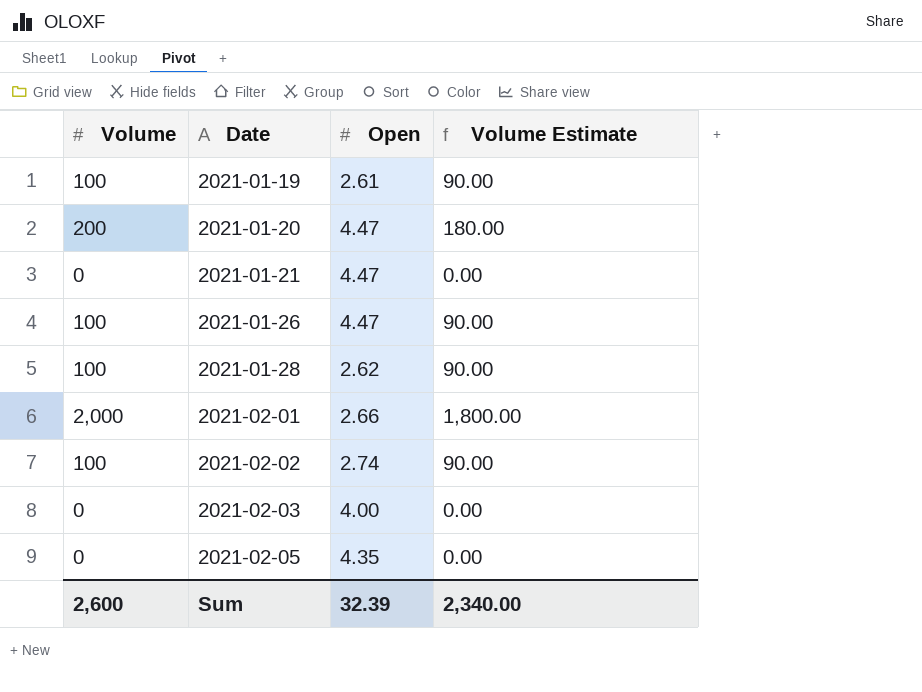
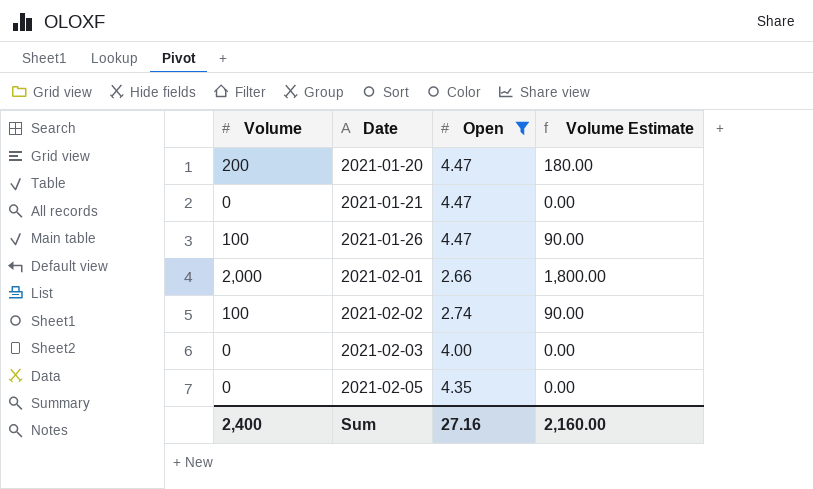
filter: none -> Open >= 2.66
Sum | Volume: 2,600 -> 2,400
Sum | Open: 32.39 -> 27.16
Sum | Volume Estimate: 2,340.00 -> 2,160.00

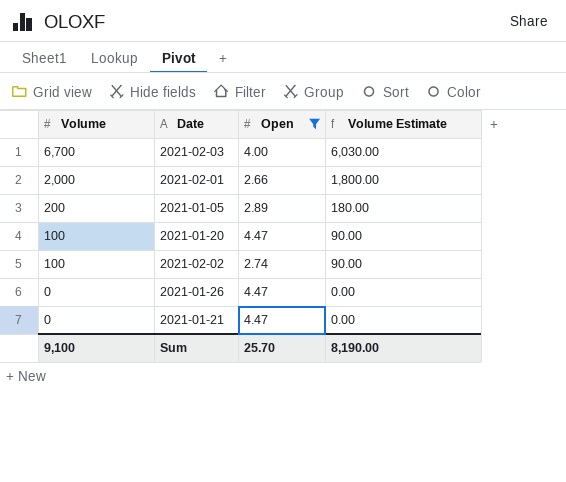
row order: Date ascending -> Volume descending
row 2021-02-05: 0 | 4.35 | 0.00 -> none
2021-02-03 | Volume: 0 -> 6,700
2021-02-03 | Volume Estimate: 0.00 -> 6,030.00
row 2021-01-05: none -> 200 | 2.89 | 180.00
2021-01-20 | Volume: 200 -> 100
2021-01-20 | Volume Estimate: 180.00 -> 90.00
2021-01-26 | Volume: 100 -> 0
2021-01-26 | Volume Estimate: 90.00 -> 0.00
Sum | Volume: 2,400 -> 9,100
Sum | Open: 27.16 -> 25.70
Sum | Volume Estimate: 2,160.00 -> 8,190.00

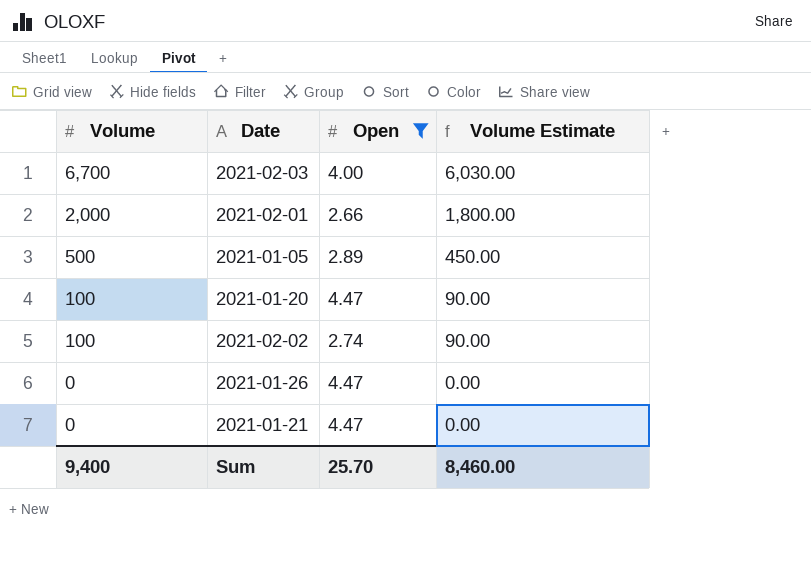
2021-01-05 | Volume: 200 -> 500
2021-01-05 | Volume Estimate: 180.00 -> 450.00
Sum | Volume: 9,100 -> 9,400
Sum | Volume Estimate: 8,190.00 -> 8,460.00

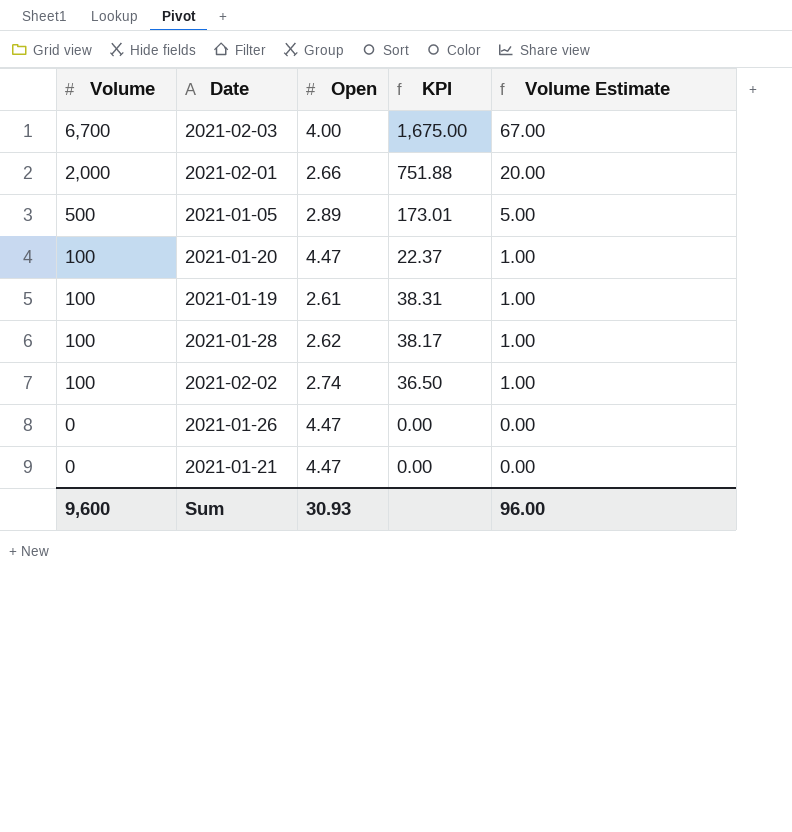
filter: Open >= 2.66 -> none
column KPI | formula: none -> [Volume] / [Open]
column Volume Estimate | formula: [Volume] * 0.9 -> [Volume] * 0.01
Sum | Volume: 9,400 -> 9,600
Sum | Open: 25.70 -> 30.93
Sum | Volume Estimate: 8,460.00 -> 96.00

